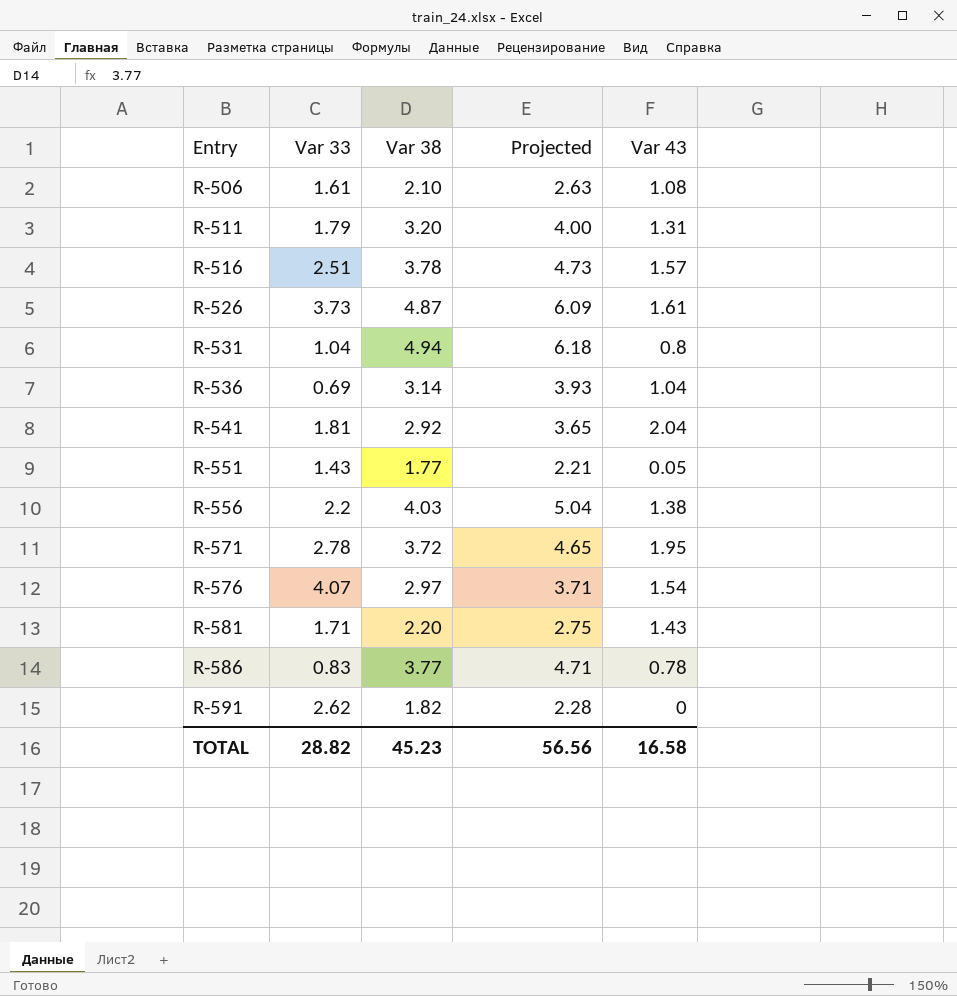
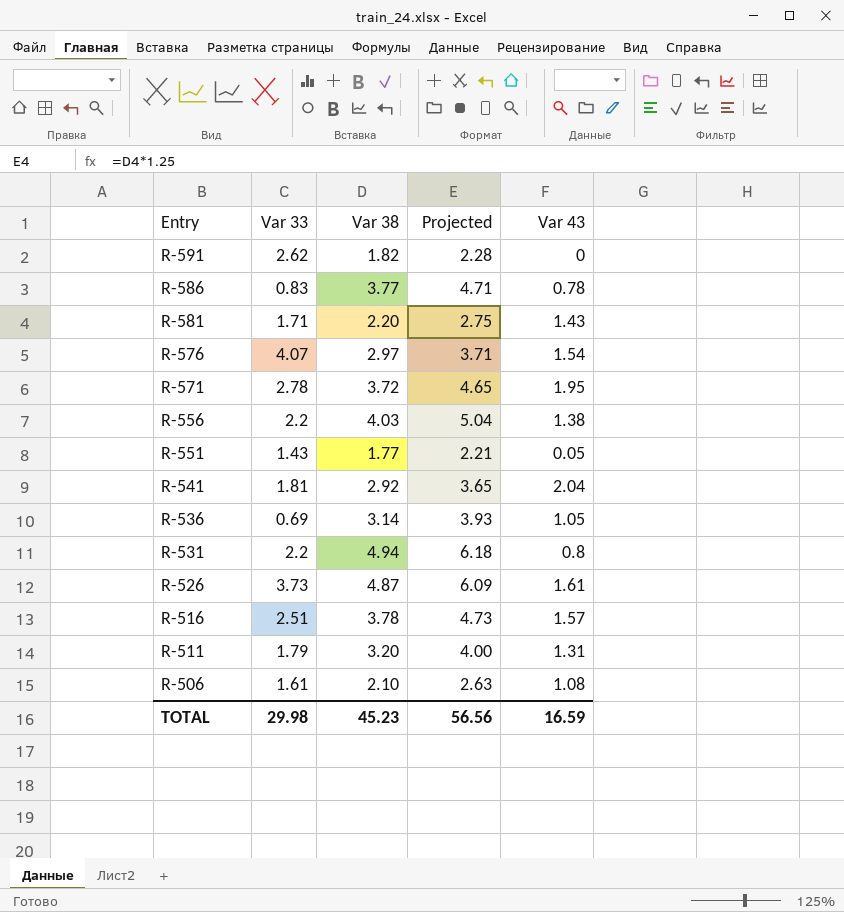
row order: Entry ascending -> Entry descending
R-536 | Var 43: 1.04 -> 1.05
R-531 | Var 33: 1.04 -> 2.2
TOTAL | Var 33: 28.82 -> 29.98
TOTAL | Var 43: 16.58 -> 16.59

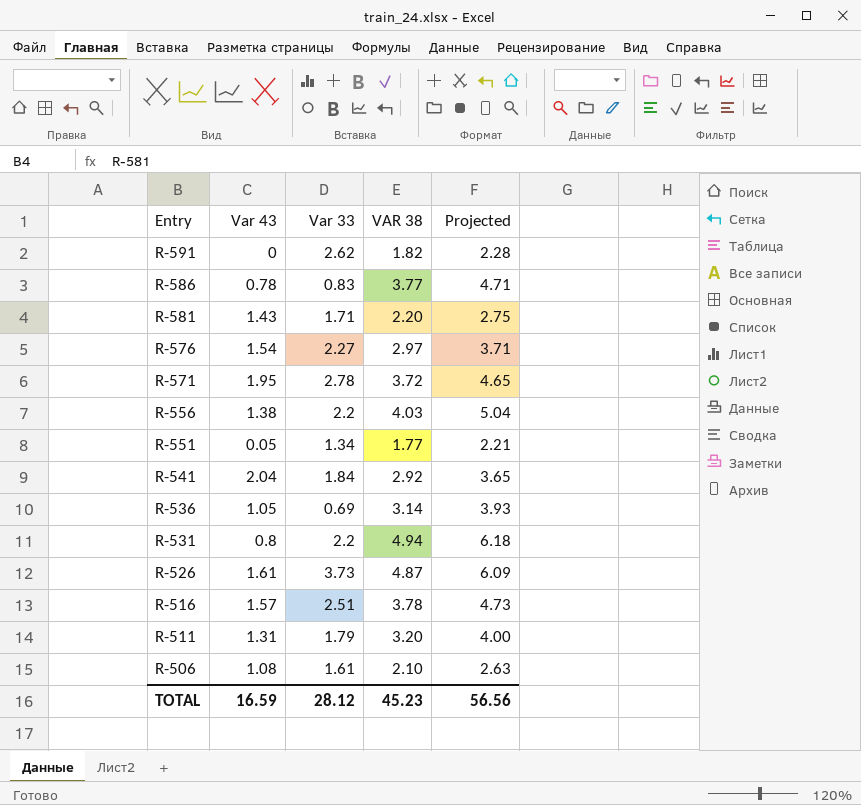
column Var 43 | position: 5 -> 2
column name: Var 38 -> VAR 38
R-576 | Var 33: 4.07 -> 2.27
R-551 | Var 33: 1.43 -> 1.34
R-541 | Var 33: 1.81 -> 1.84
TOTAL | Var 33: 29.98 -> 28.12

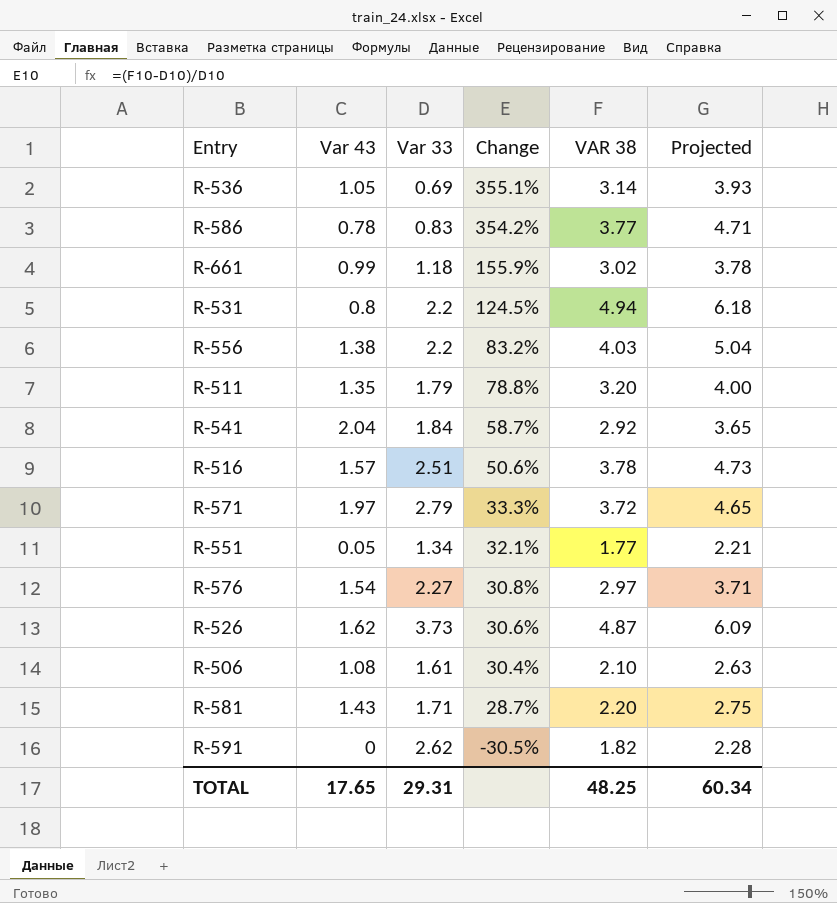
row order: Entry descending -> Change descending
column Change | formula: none -> ([VAR 38] - [Var 33]) / [Var 33]
row R-661: none -> 0.99 | 1.18 | 155.9% | 3.02 | 3.78
R-511 | Var 43: 1.31 -> 1.35
R-571 | Var 43: 1.95 -> 1.97
R-571 | Var 33: 2.78 -> 2.79
R-526 | Var 43: 1.61 -> 1.62
TOTAL | Var 43: 16.59 -> 17.65
TOTAL | Var 33: 28.12 -> 29.31
TOTAL | VAR 38: 45.23 -> 48.25
TOTAL | Projected: 56.56 -> 60.34

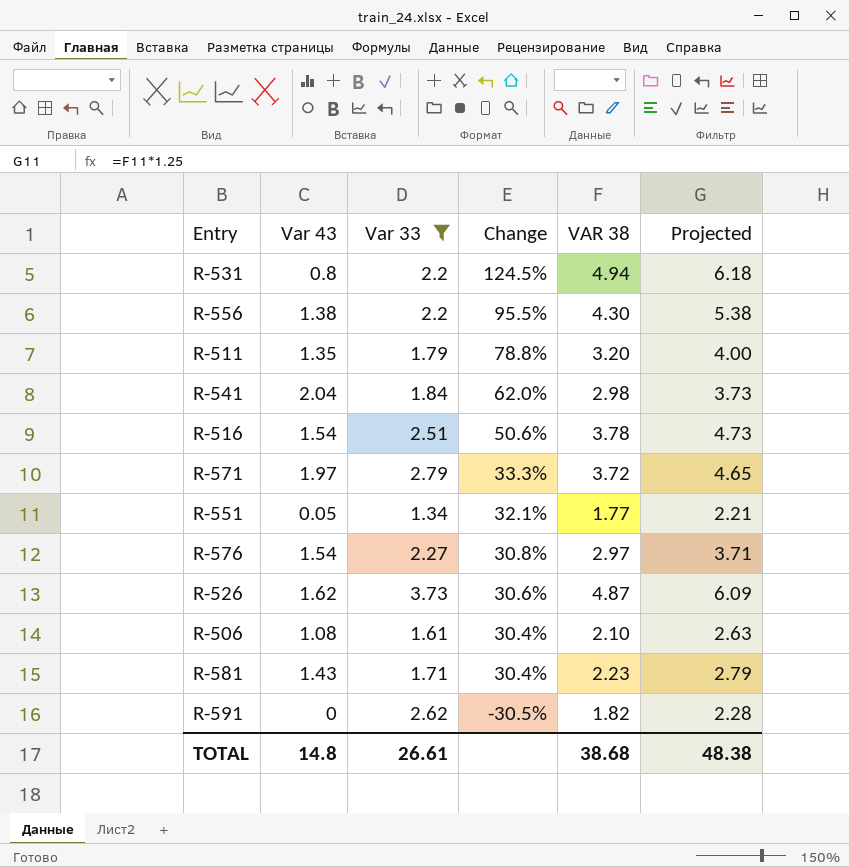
filter: none -> Var 33 >= 1.34
R-556 | Change: 83.2% -> 95.5%
R-556 | VAR 38: 4.03 -> 4.30
R-556 | Projected: 5.04 -> 5.38
R-541 | Change: 58.7% -> 62.0%
R-541 | VAR 38: 2.92 -> 2.98
R-541 | Projected: 3.65 -> 3.73
R-516 | Var 43: 1.57 -> 1.54
R-581 | Change: 28.7% -> 30.4%
R-581 | VAR 38: 2.20 -> 2.23
R-581 | Projected: 2.75 -> 2.79
TOTAL | Var 43: 17.65 -> 14.8
TOTAL | Var 33: 29.31 -> 26.61
TOTAL | VAR 38: 48.25 -> 38.68
TOTAL | Projected: 60.34 -> 48.38

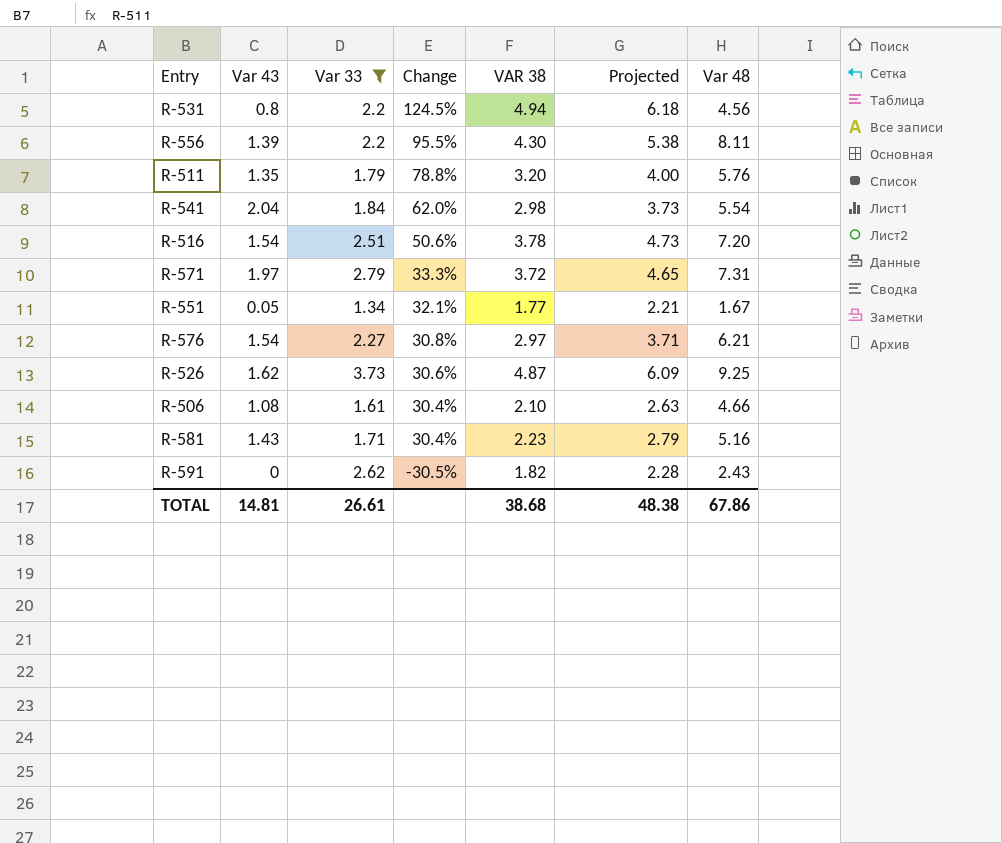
column Var 48 | position: none -> 7
R-556 | Var 43: 1.38 -> 1.39
TOTAL | Var 43: 14.8 -> 14.81

